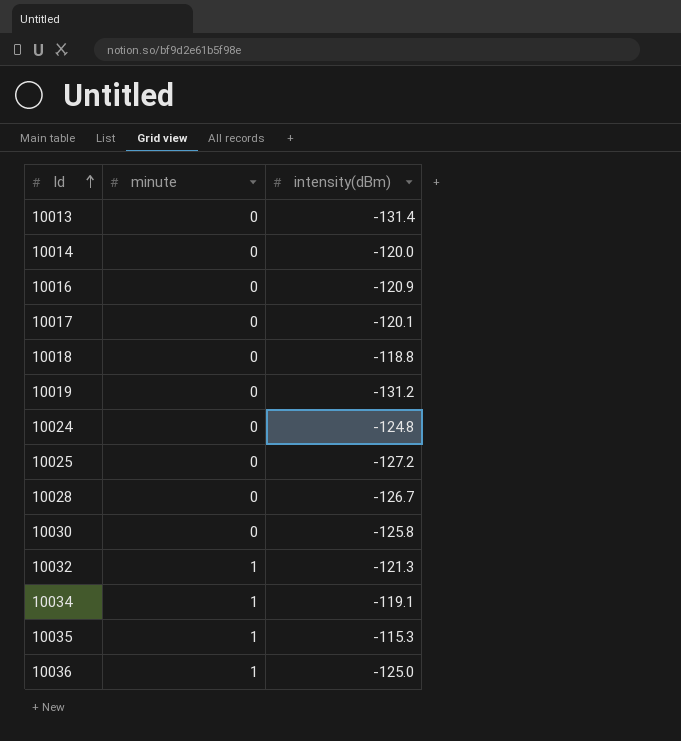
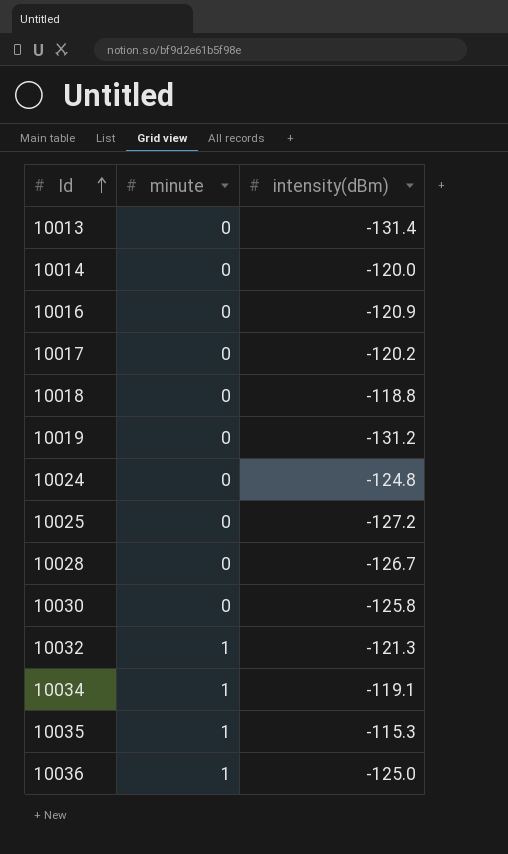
10017 | intensity(dBm): -120.1 -> -120.2

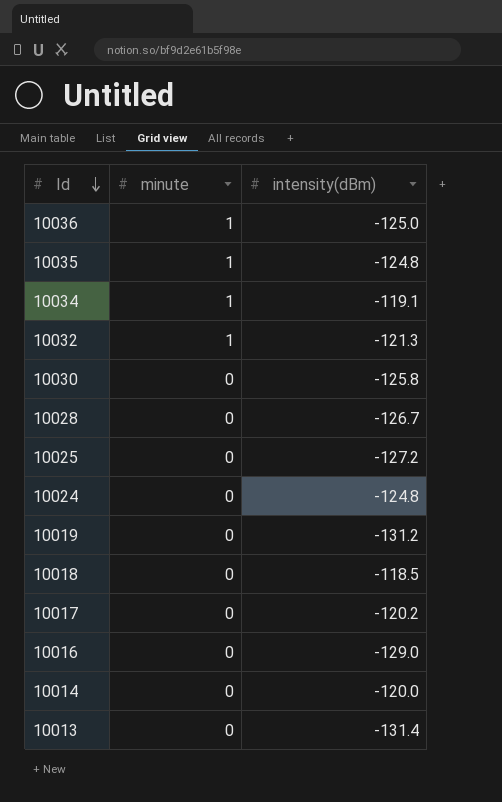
row order: Id ascending -> Id descending
10035 | intensity(dBm): -115.3 -> -124.8
10018 | intensity(dBm): -118.8 -> -118.5
10016 | intensity(dBm): -120.9 -> -129.0

